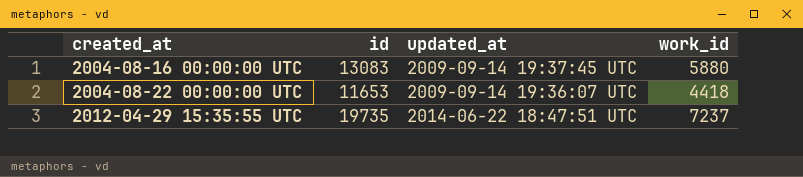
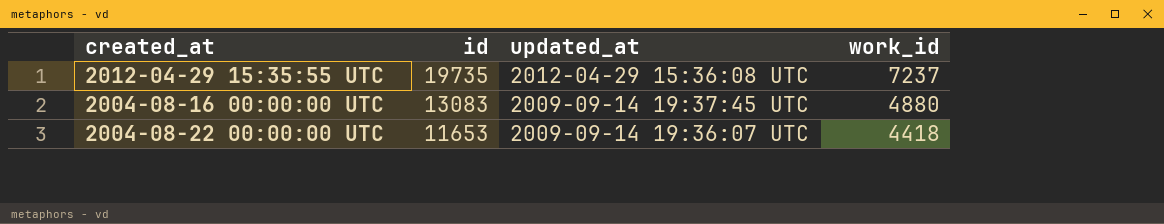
row order: created_at ascending -> id descending
2012-04-29 15:35:55 UTC | updated_at: 2014-06-22 18:47:51 UTC -> 2012-04-29 15:36:08 UTC
2004-08-16 00:00:00 UTC | work_id: 5880 -> 4880

